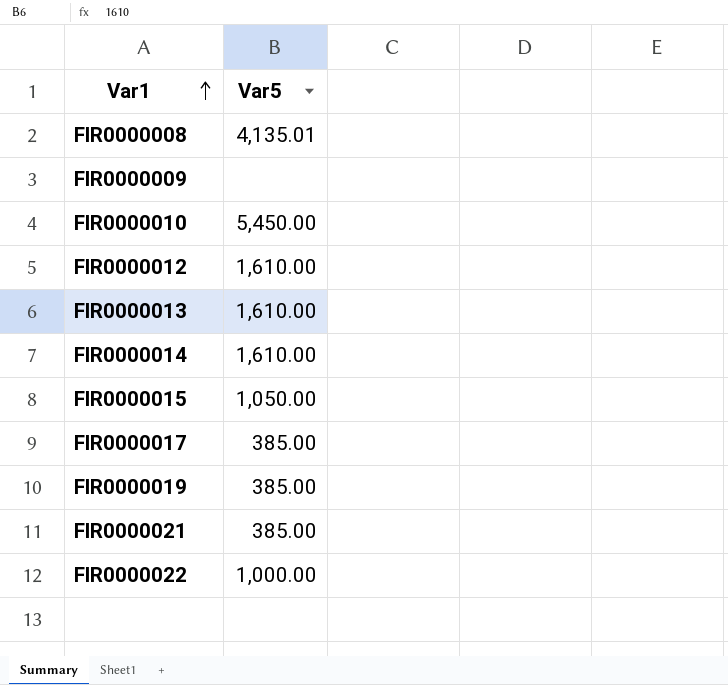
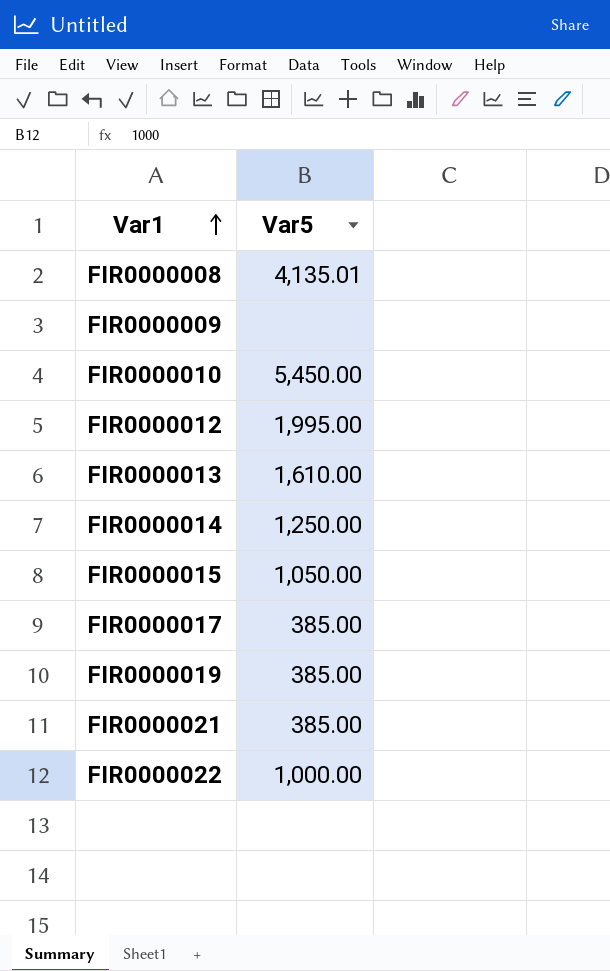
FIR0000012 | Var5: 1,610.00 -> 1,995.00
FIR0000014 | Var5: 1,610.00 -> 1,250.00

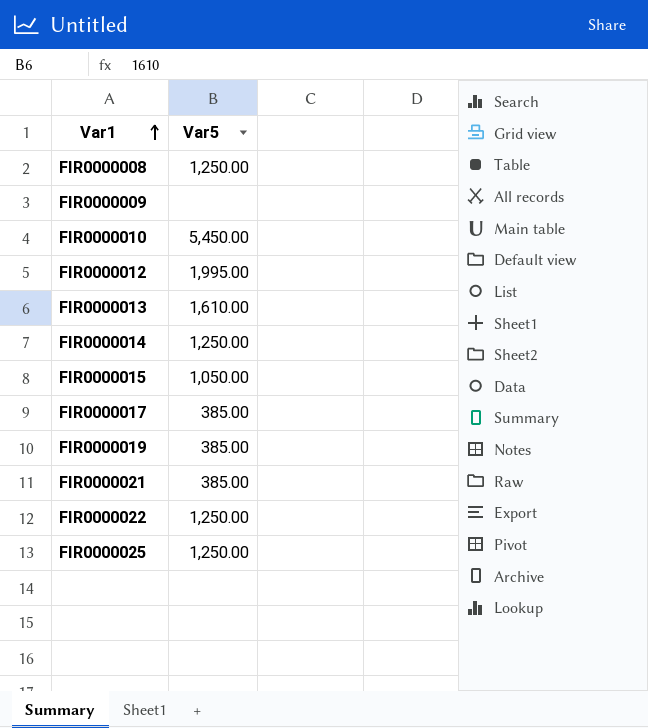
FIR0000008 | Var5: 4,135.01 -> 1,250.00
FIR0000022 | Var5: 1,000.00 -> 1,250.00
row FIR0000025: none -> 1,250.00

